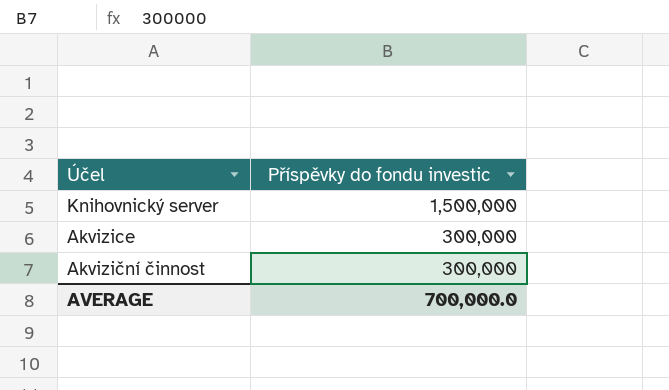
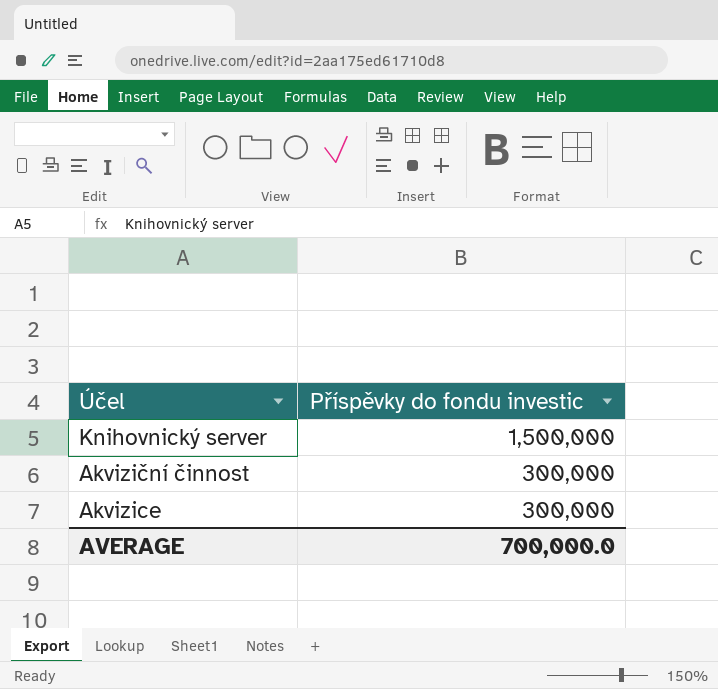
row order: Příspěvky do fondu investic descending -> Účel descending

